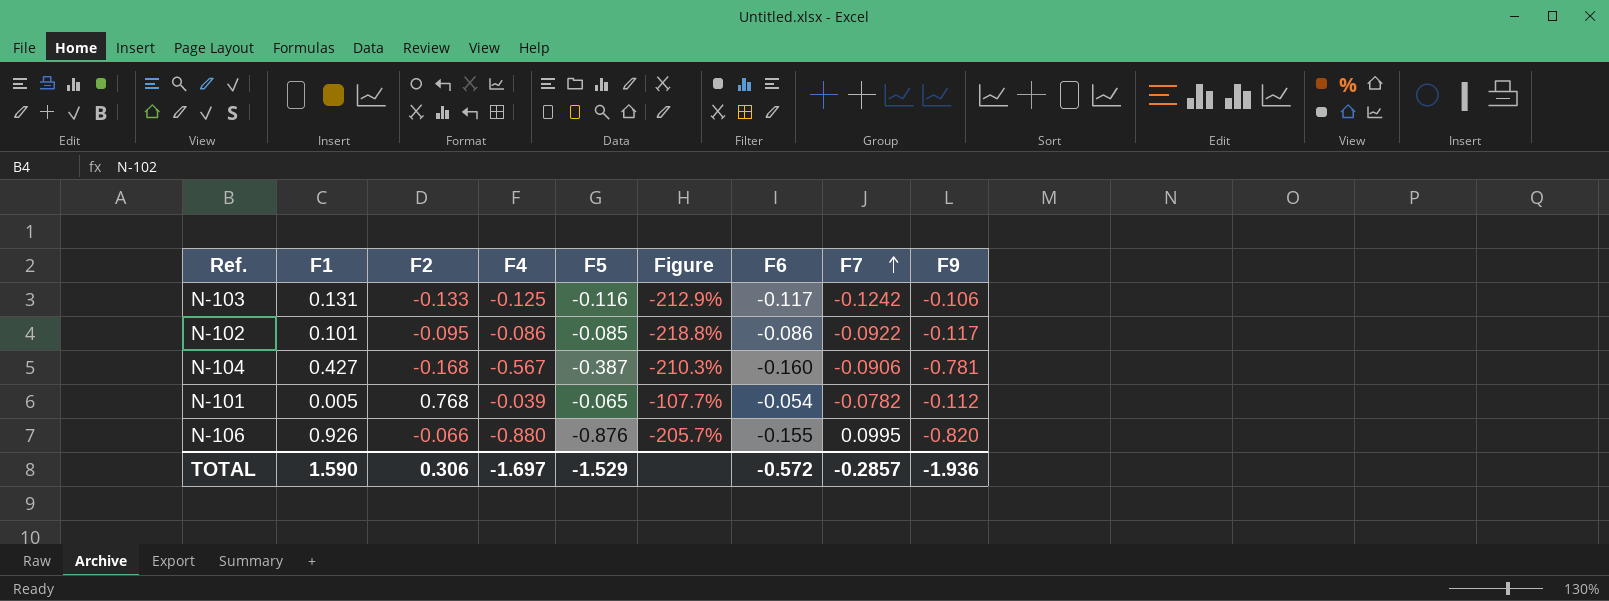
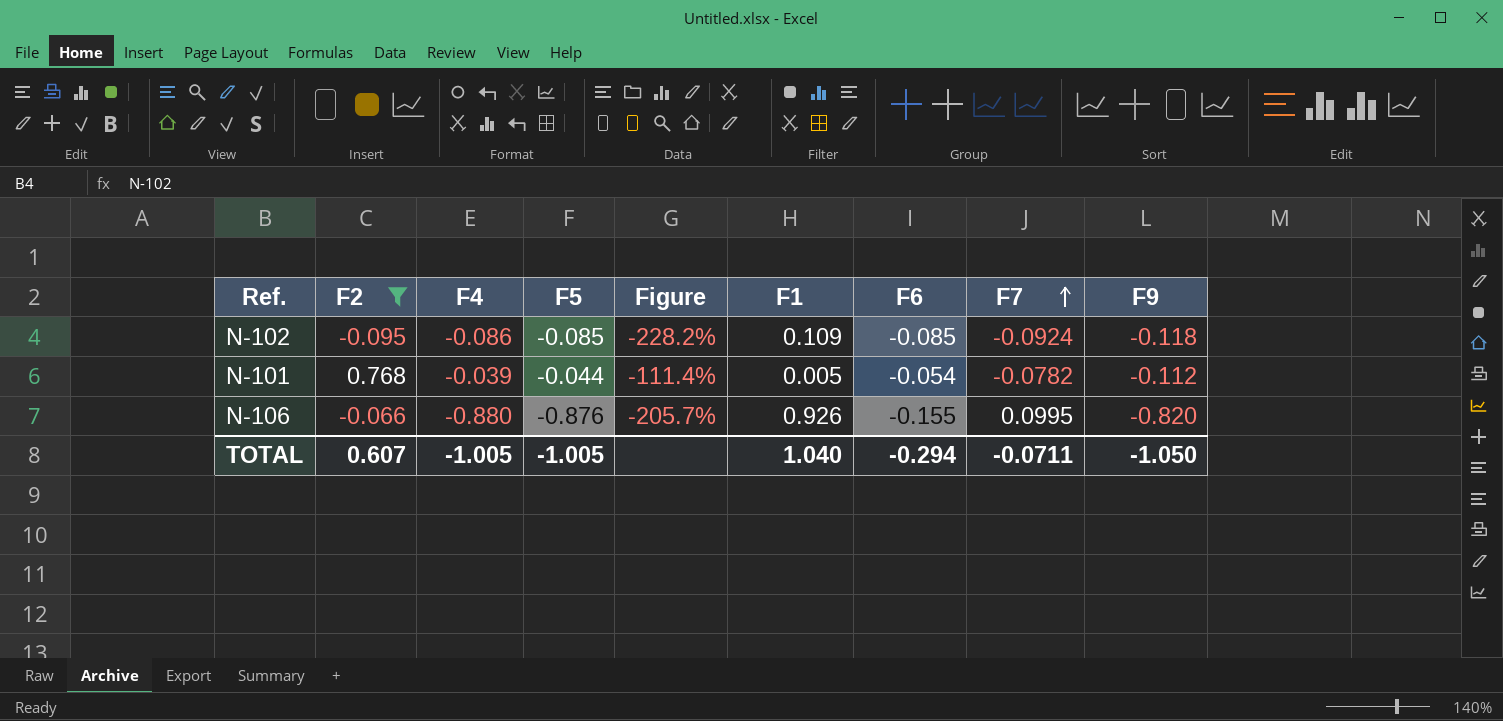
filter: none -> F2 >= -0.095
column F1 | position: 2 -> 6
N-102 | Figure: -218.8% -> -228.2%
N-102 | F1: 0.101 -> 0.109
N-102 | F6: -0.086 -> -0.085
N-102 | F7: -0.0922 -> -0.0924
N-102 | F9: -0.117 -> -0.118
N-101 | F5: -0.065 -> -0.044
N-101 | Figure: -107.7% -> -111.4%
TOTAL | F2: 0.306 -> 0.607
TOTAL | F4: -1.697 -> -1.005
TOTAL | F5: -1.529 -> -1.005
TOTAL | F1: 1.590 -> 1.040
TOTAL | F6: -0.572 -> -0.294
TOTAL | F7: -0.2857 -> -0.0711
TOTAL | F9: -1.936 -> -1.050

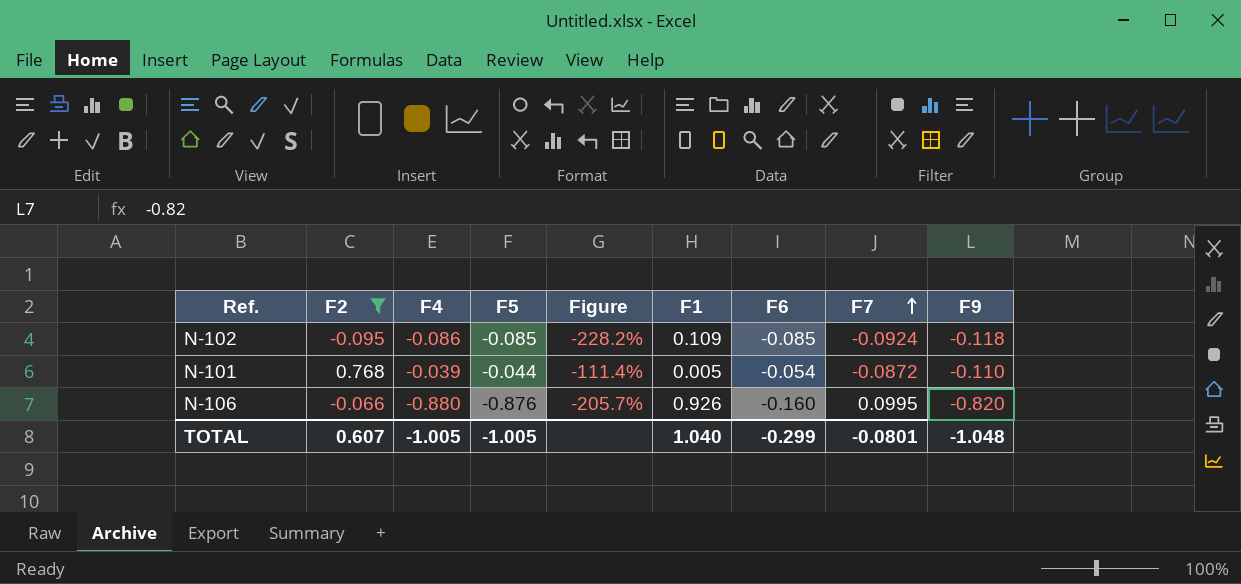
N-101 | F7: -0.0782 -> -0.0872
N-101 | F9: -0.112 -> -0.110
N-106 | F6: -0.155 -> -0.160
TOTAL | F6: -0.294 -> -0.299
TOTAL | F7: -0.0711 -> -0.0801
TOTAL | F9: -1.050 -> -1.048

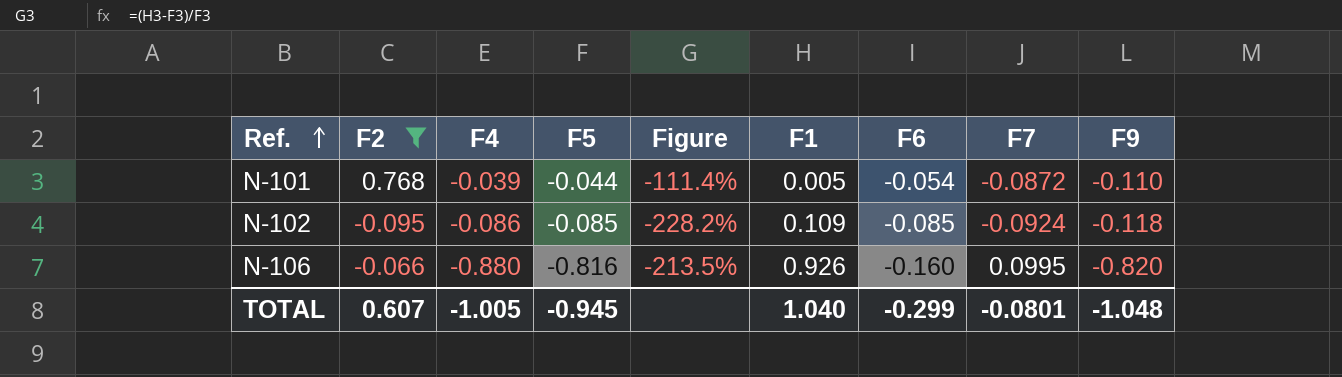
row order: F7 ascending -> Ref. ascending
N-106 | F5: -0.876 -> -0.816
N-106 | Figure: -205.7% -> -213.5%
TOTAL | F5: -1.005 -> -0.945

